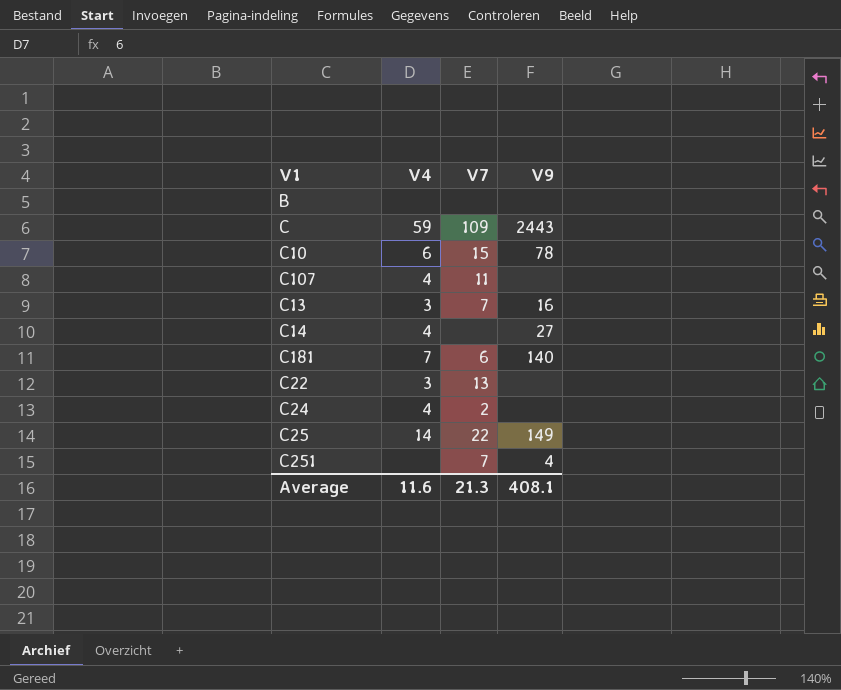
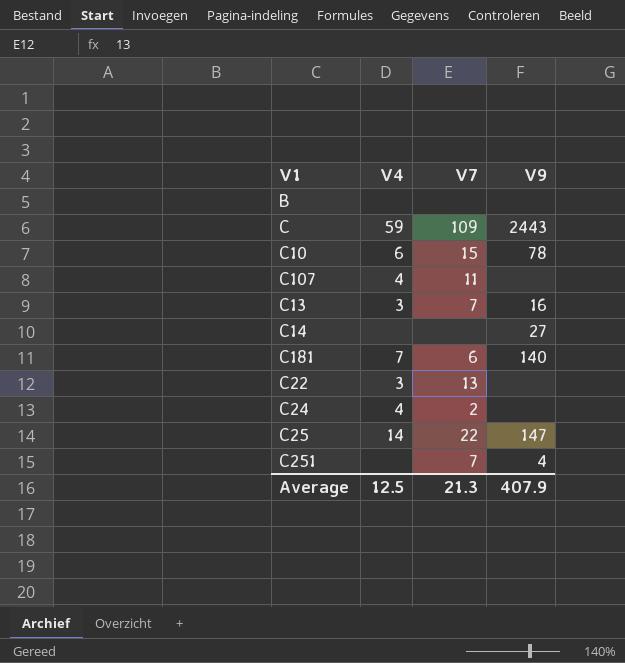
C14 | V4: 4 -> none
C25 | V9: 149 -> 147
Average | V4: 11.6 -> 12.5
Average | V9: 408.1 -> 407.9

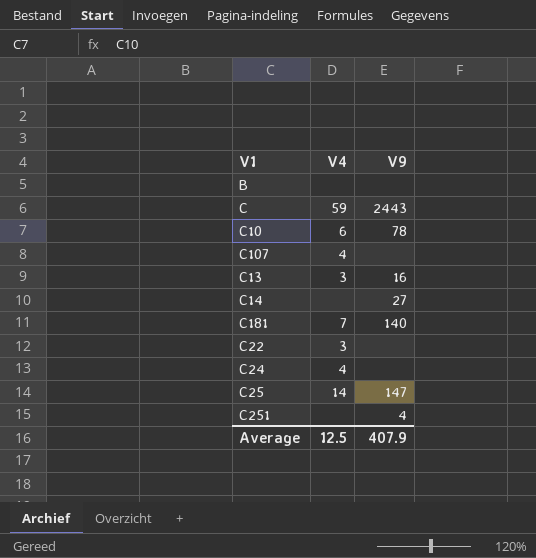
column V7 | position: 3 -> none

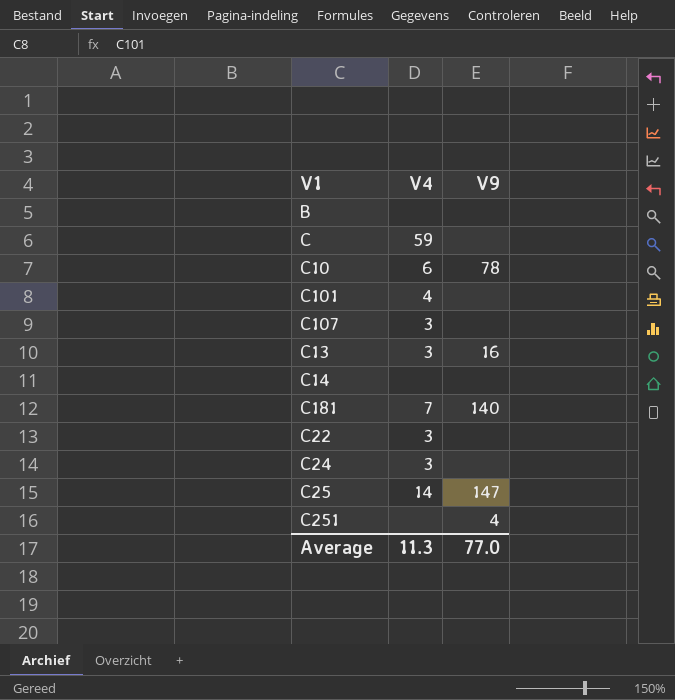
C | V9: 2443 -> none
row C101: none -> 4 | none
C107 | V4: 4 -> 3
C14 | V9: 27 -> none
C24 | V4: 4 -> 3
Average | V4: 12.5 -> 11.3
Average | V9: 407.9 -> 77.0

